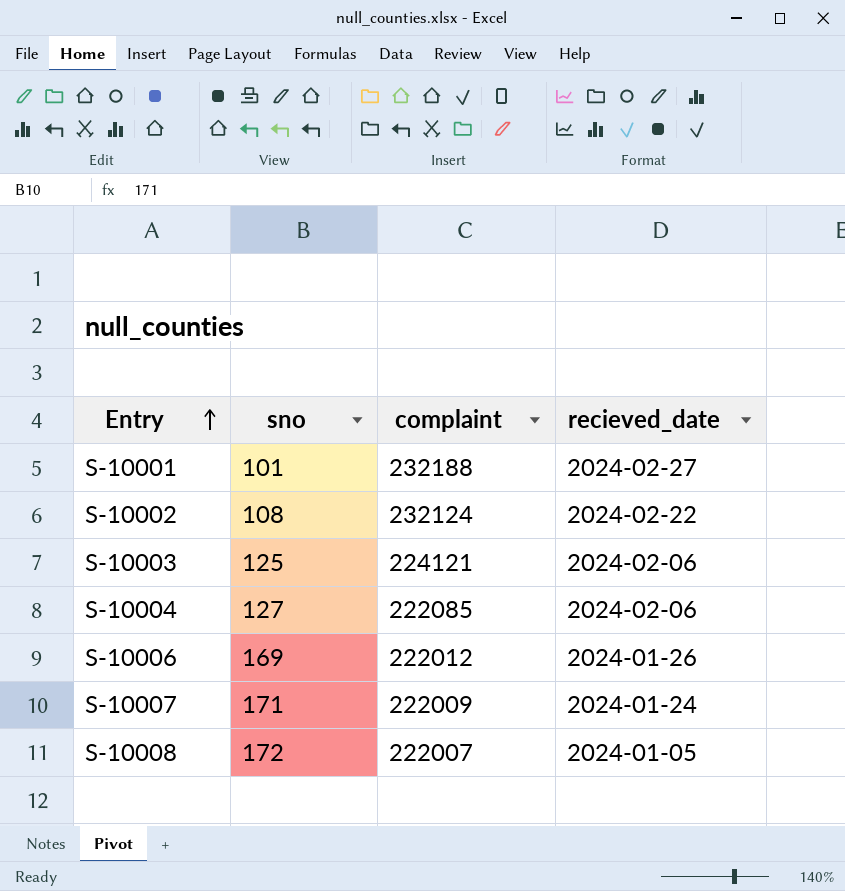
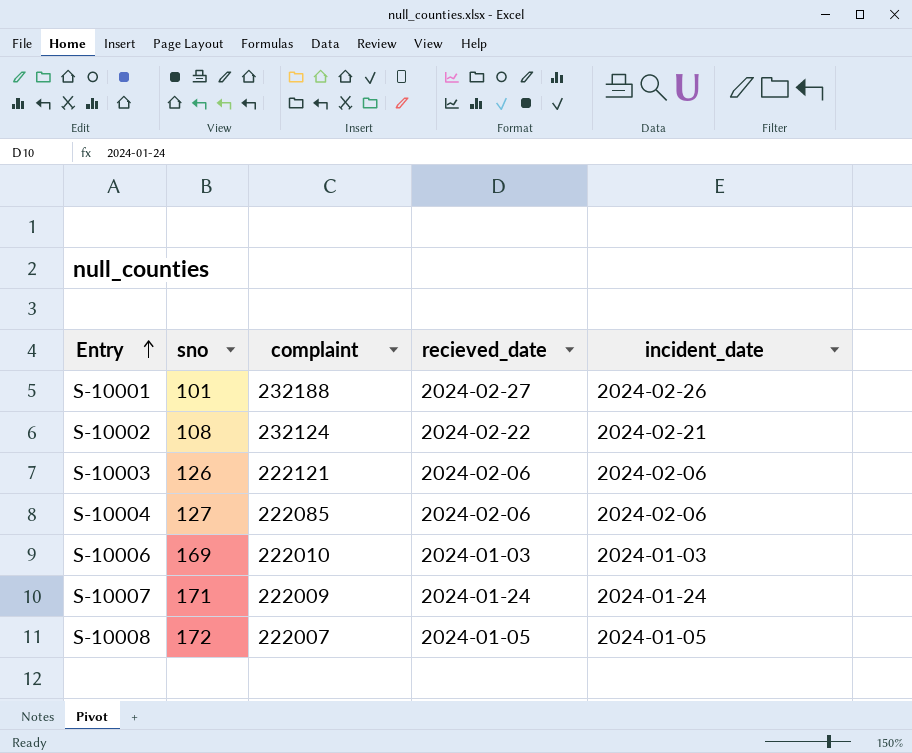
column incident_date | position: none -> 5
S-10003 | sno: 125 -> 126
S-10003 | complaint: 224121 -> 222121
S-10006 | complaint: 222012 -> 222010
S-10006 | recieved_date: 2024-01-26 -> 2024-01-03

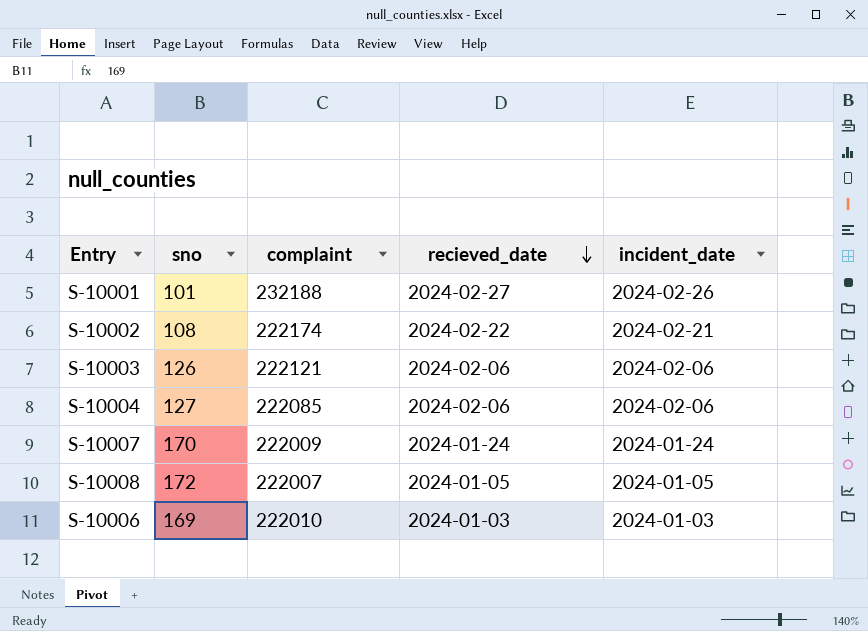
row order: Entry ascending -> recieved_date descending
S-10002 | complaint: 232124 -> 222174
S-10007 | sno: 171 -> 170

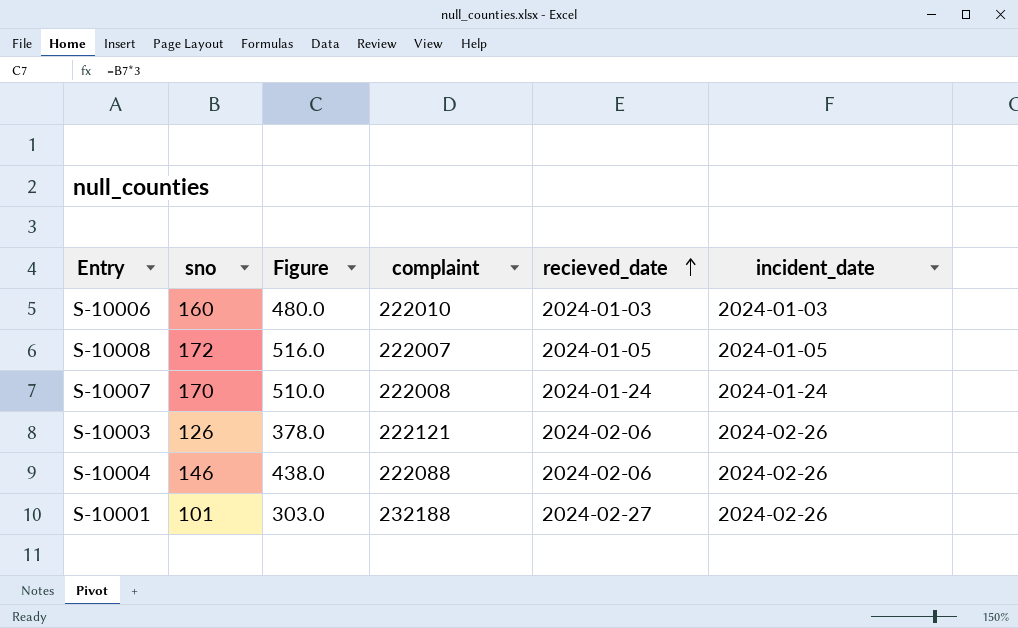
row order: recieved_date descending -> recieved_date ascending
column Figure | formula: none -> [sno] * 3
row S-10002: 108 | 222174 | 2024-02-22 | 2024-02-21 -> none
S-10006 | sno: 169 -> 160
S-10007 | complaint: 222009 -> 222008
S-10003 | incident_date: 2024-02-06 -> 2024-02-26
S-10004 | sno: 127 -> 146
S-10004 | complaint: 222085 -> 222088
S-10004 | incident_date: 2024-02-06 -> 2024-02-26

